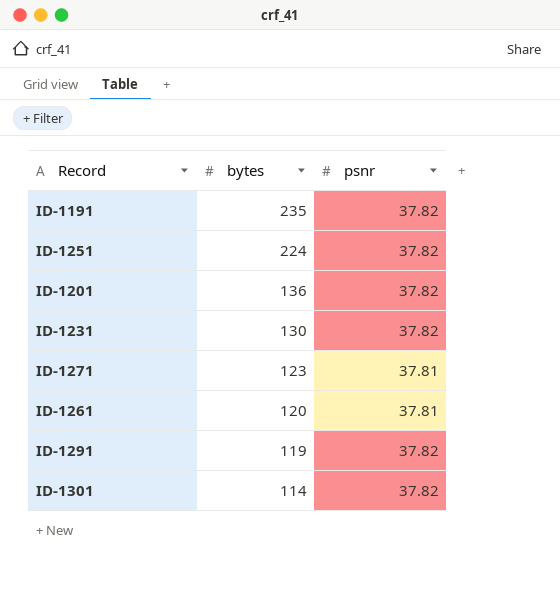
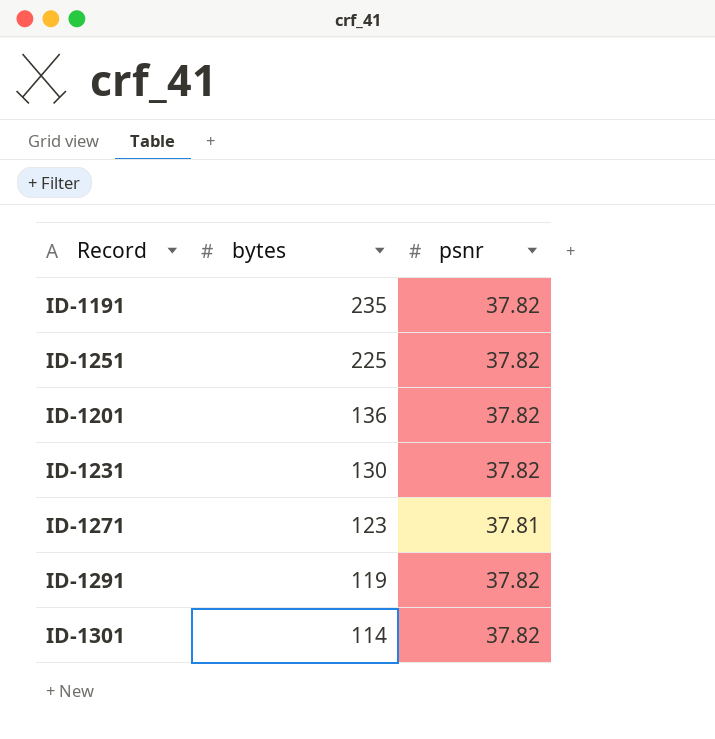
row ID-1261: 120 | 37.81 -> none
ID-1251 | bytes: 224 -> 225

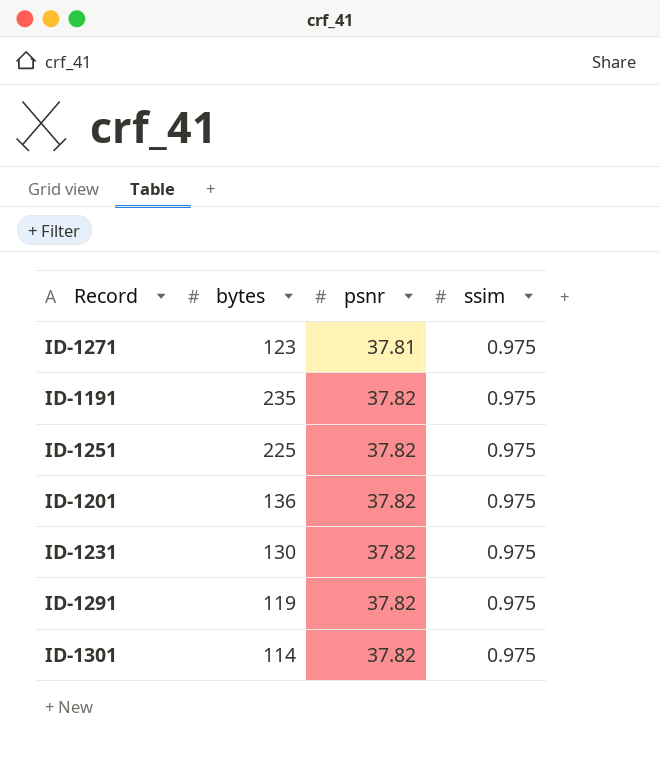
row order: bytes descending -> psnr ascending
column ssim | position: none -> 4

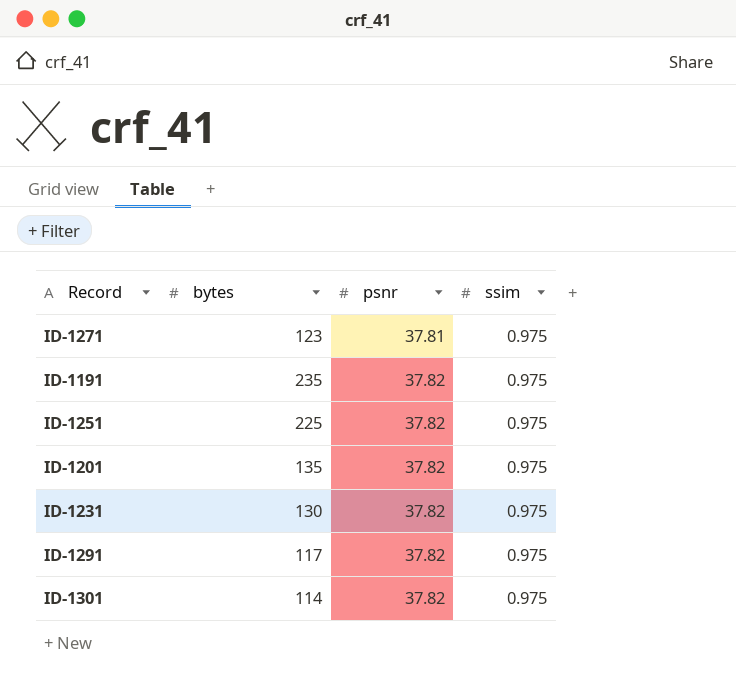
ID-1201 | bytes: 136 -> 135
ID-1291 | bytes: 119 -> 117

